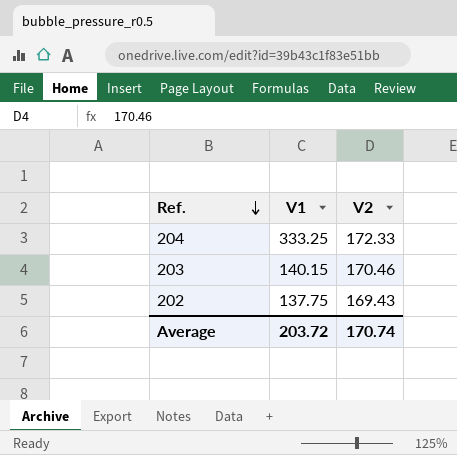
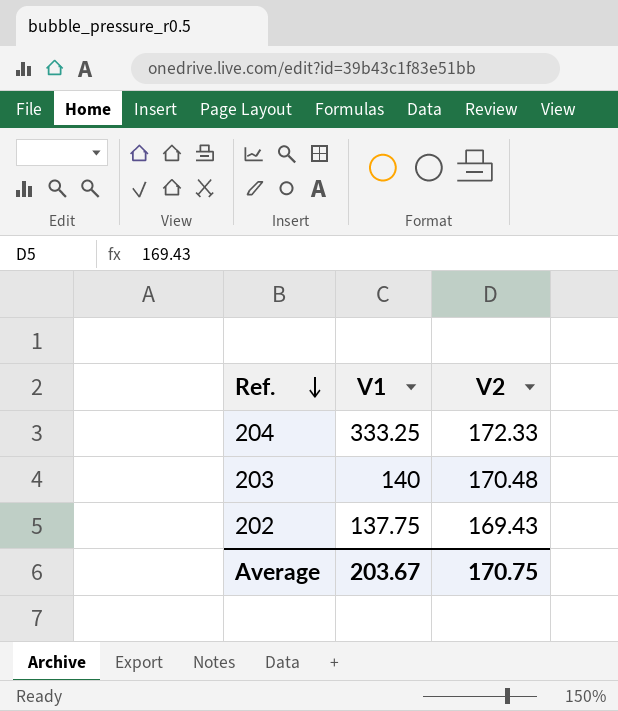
203 | V1: 140.15 -> 140
203 | V2: 170.46 -> 170.48
Average | V1: 203.72 -> 203.67
Average | V2: 170.74 -> 170.75

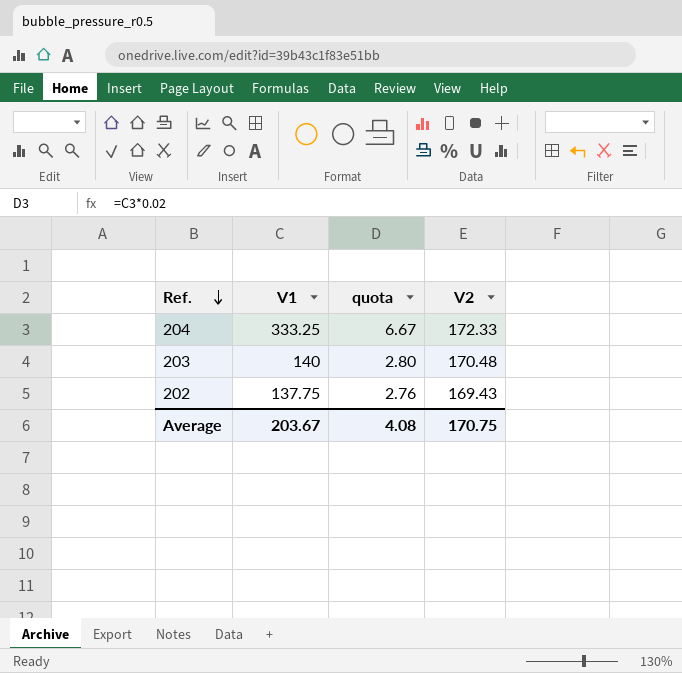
column quota | formula: none -> [V1] * 0.02

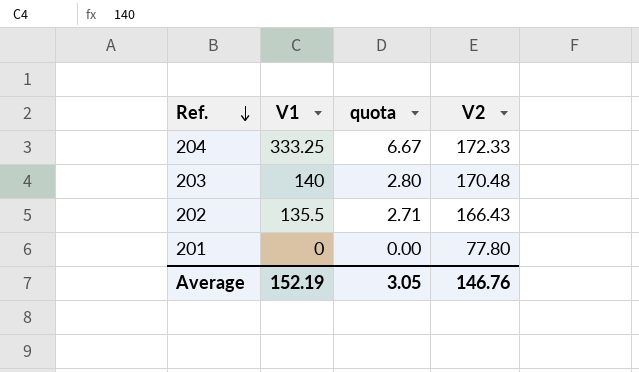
202 | V1: 137.75 -> 135.5
202 | quota: 2.76 -> 2.71
202 | V2: 169.43 -> 166.43
row 201: none -> 0 | 0.00 | 77.80
Average | V1: 203.67 -> 152.19
Average | quota: 4.08 -> 3.05
Average | V2: 170.75 -> 146.76

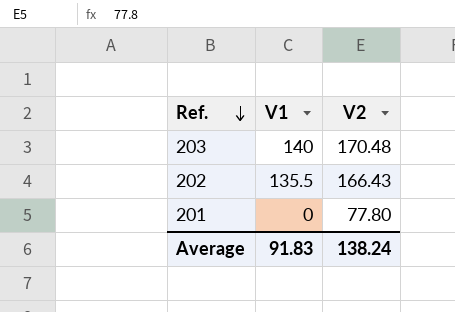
column quota | formula: [V1] * 0.02 -> none
row 204: 333.25 | 6.67 | 172.33 -> none
Average | V1: 152.19 -> 91.83
Average | V2: 146.76 -> 138.24

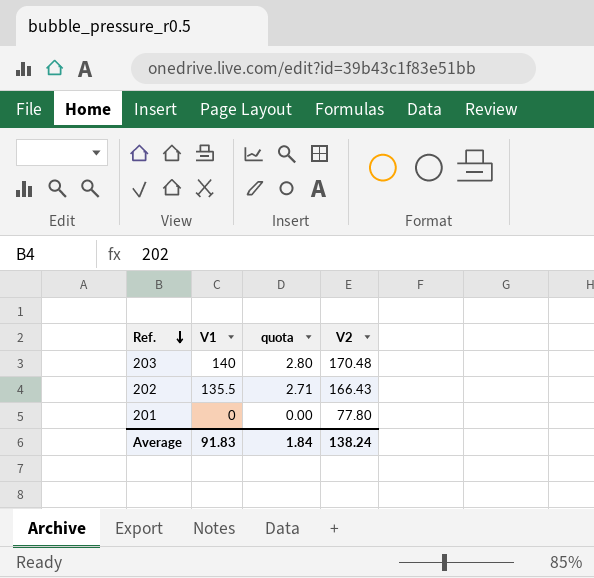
column quota | formula: none -> [V1] * 0.02

